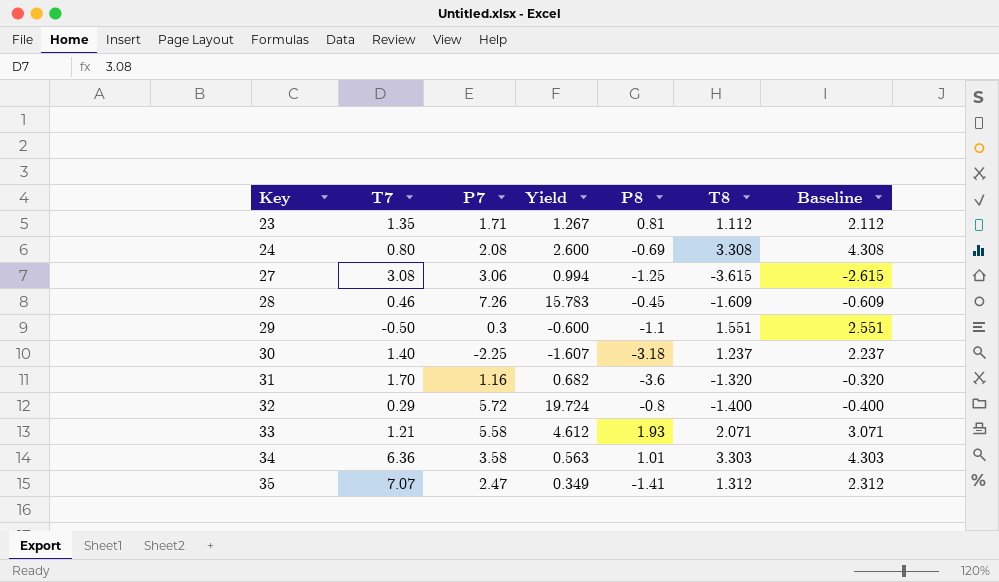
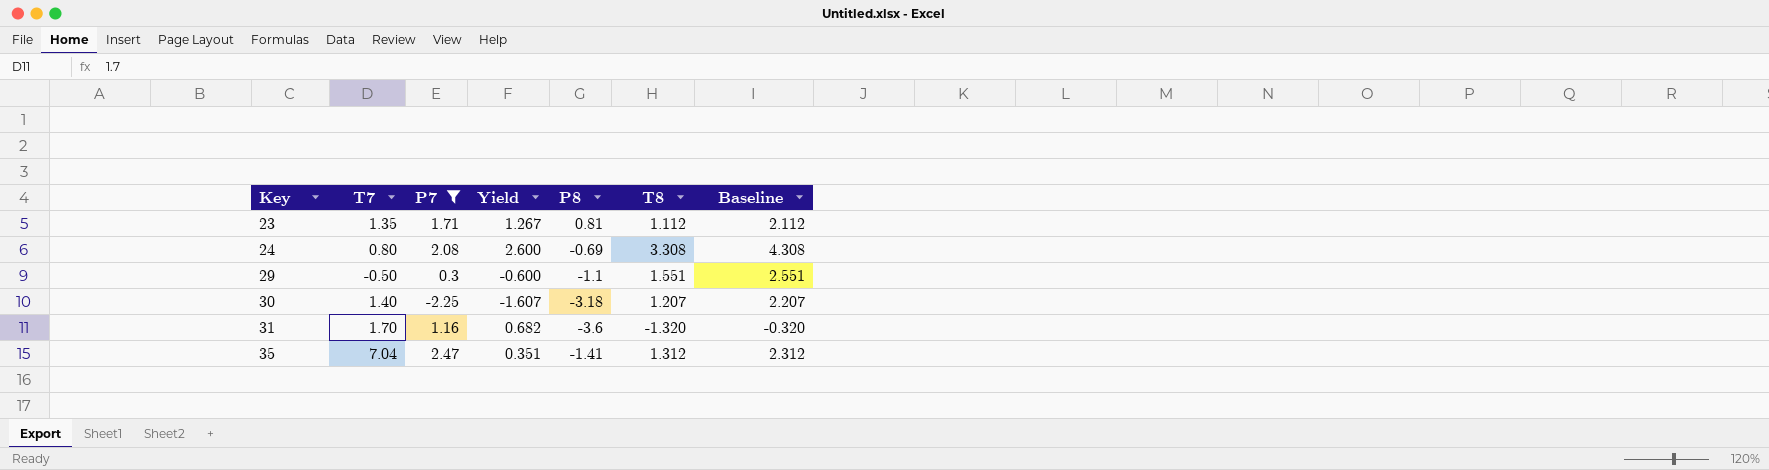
filter: none -> P7 <= 2.47
30 | T8: 1.237 -> 1.207
30 | Baseline: 2.237 -> 2.207
35 | T7: 7.07 -> 7.04
35 | Yield: 0.349 -> 0.351

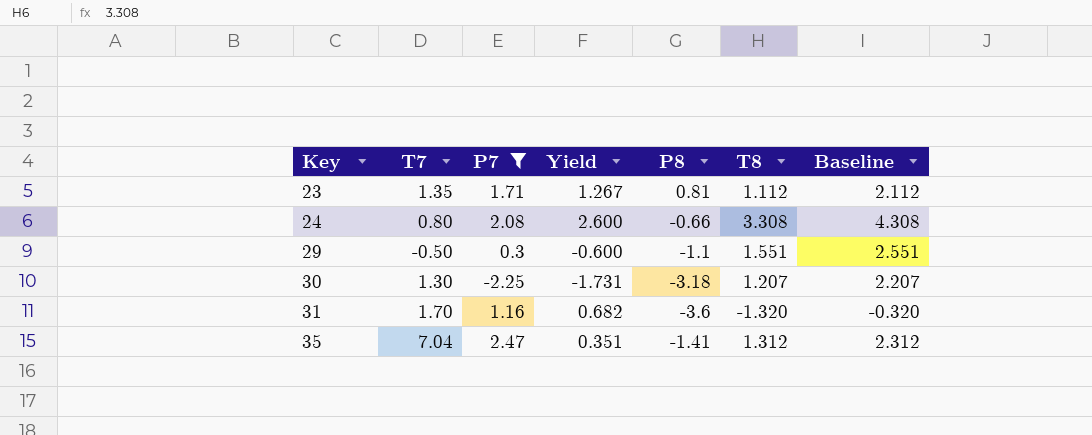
24 | P8: -0.69 -> -0.66
30 | T7: 1.40 -> 1.30
30 | Yield: -1.607 -> -1.731

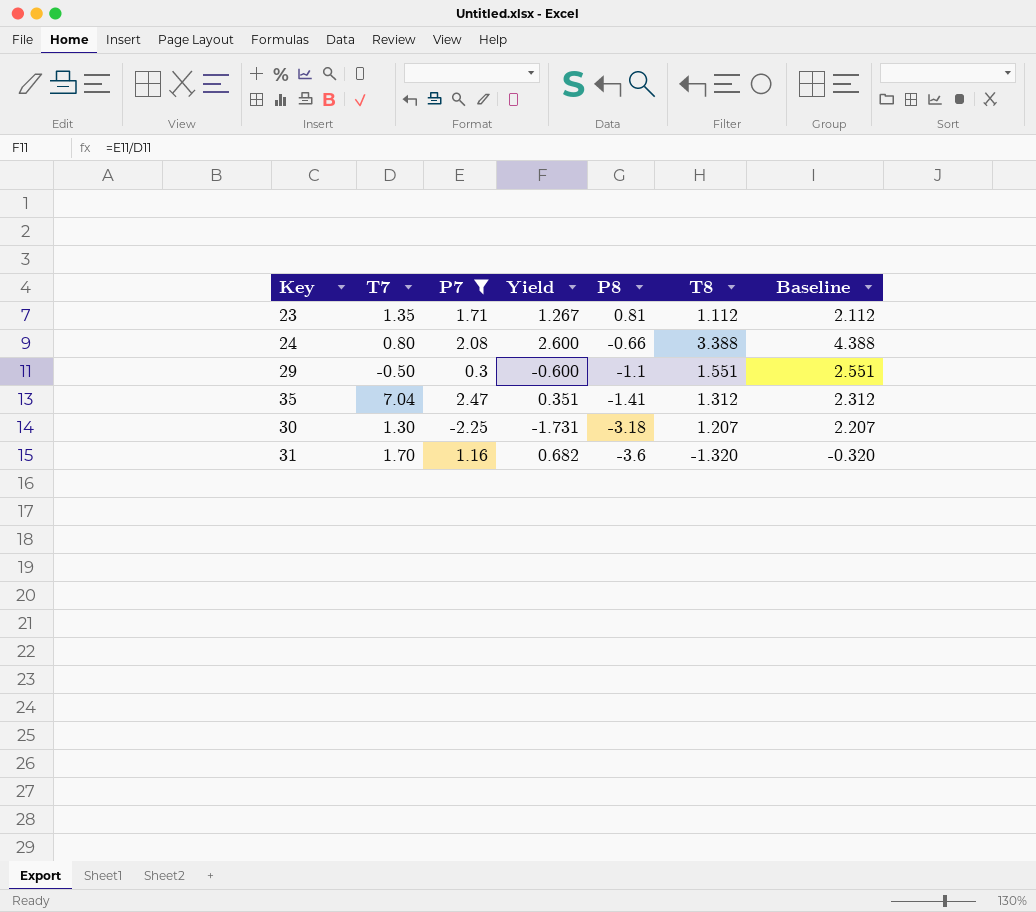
row order: Key ascending -> P8 descending
24 | T8: 3.308 -> 3.388
24 | Baseline: 4.308 -> 4.388

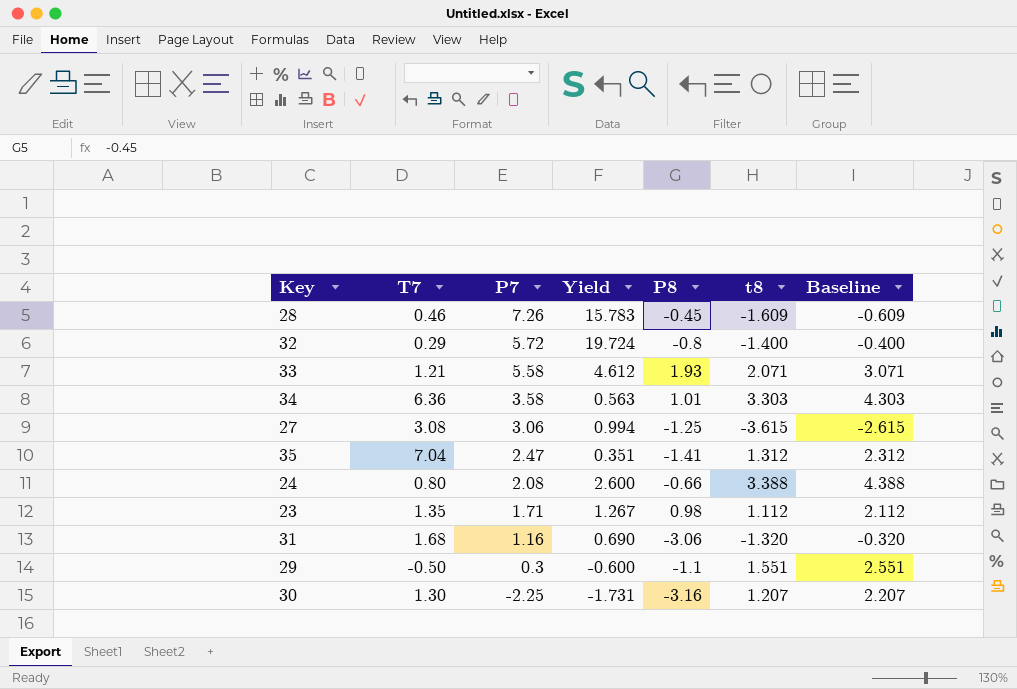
filter: P7 <= 2.47 -> none
row order: P8 descending -> P7 descending
column name: T8 -> t8
23 | P8: 0.81 -> 0.98
31 | T7: 1.70 -> 1.68
31 | Yield: 0.682 -> 0.690
31 | P8: -3.6 -> -3.06
30 | P8: -3.18 -> -3.16

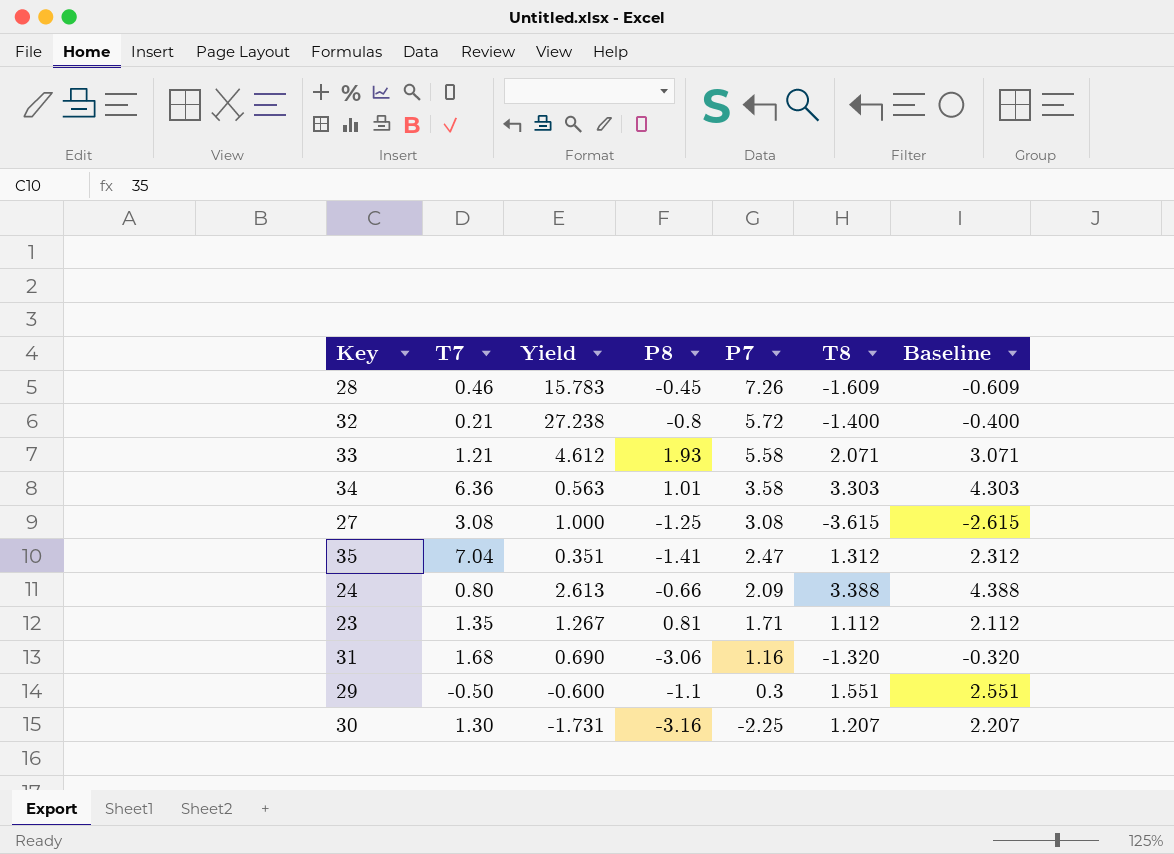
column P7 | position: 3 -> 5
column name: t8 -> T8
32 | T7: 0.29 -> 0.21
32 | Yield: 19.724 -> 27.238
27 | Yield: 0.994 -> 1.000
27 | P7: 3.06 -> 3.08
24 | Yield: 2.600 -> 2.613
24 | P7: 2.08 -> 2.09
23 | P8: 0.98 -> 0.81

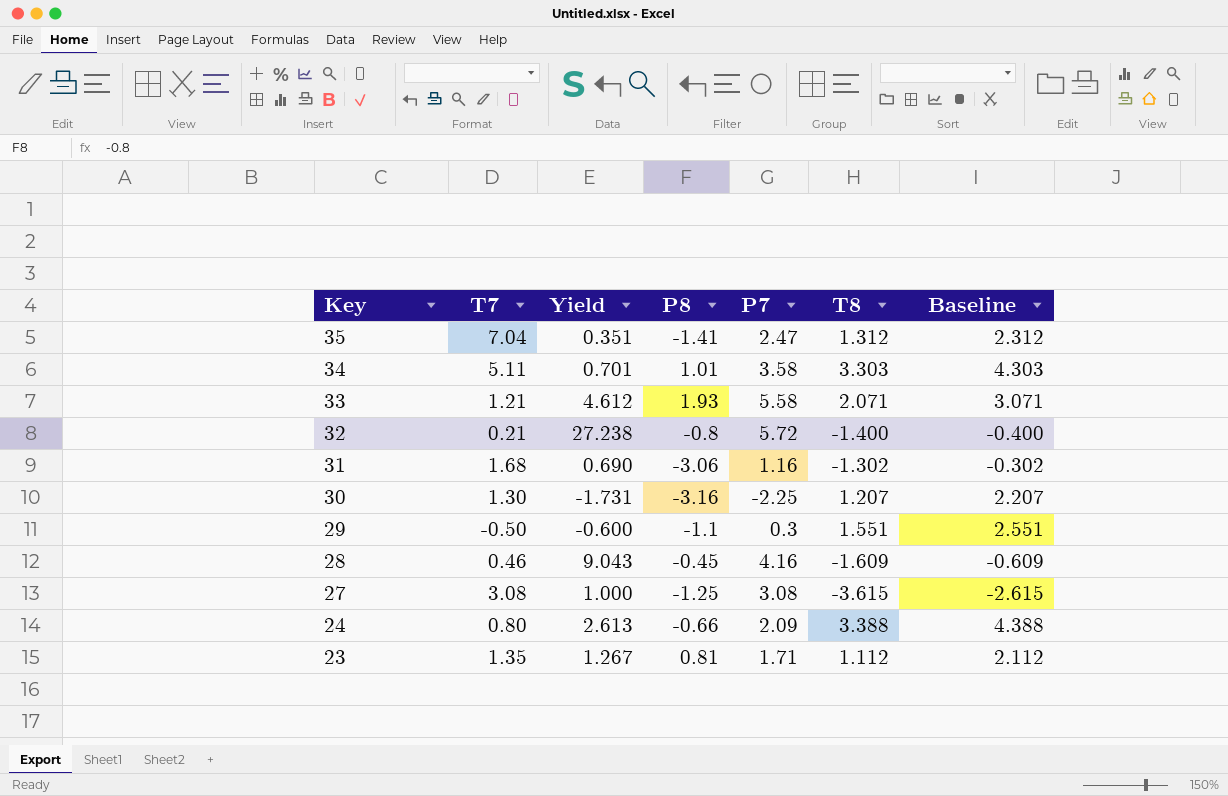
row order: P7 descending -> Key descending
34 | T7: 6.36 -> 5.11
34 | Yield: 0.563 -> 0.701
31 | T8: -1.320 -> -1.302
31 | Baseline: -0.320 -> -0.302
28 | Yield: 15.783 -> 9.043
28 | P7: 7.26 -> 4.16

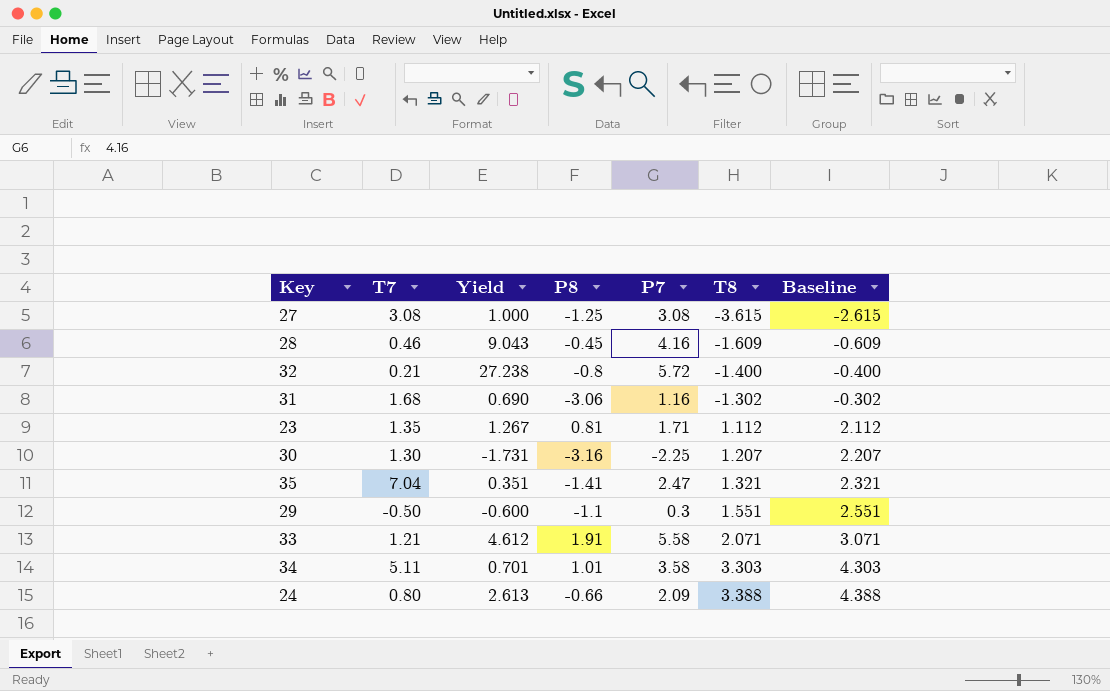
row order: Key descending -> T8 ascending
35 | T8: 1.312 -> 1.321
35 | Baseline: 2.312 -> 2.321
33 | P8: 1.93 -> 1.91

